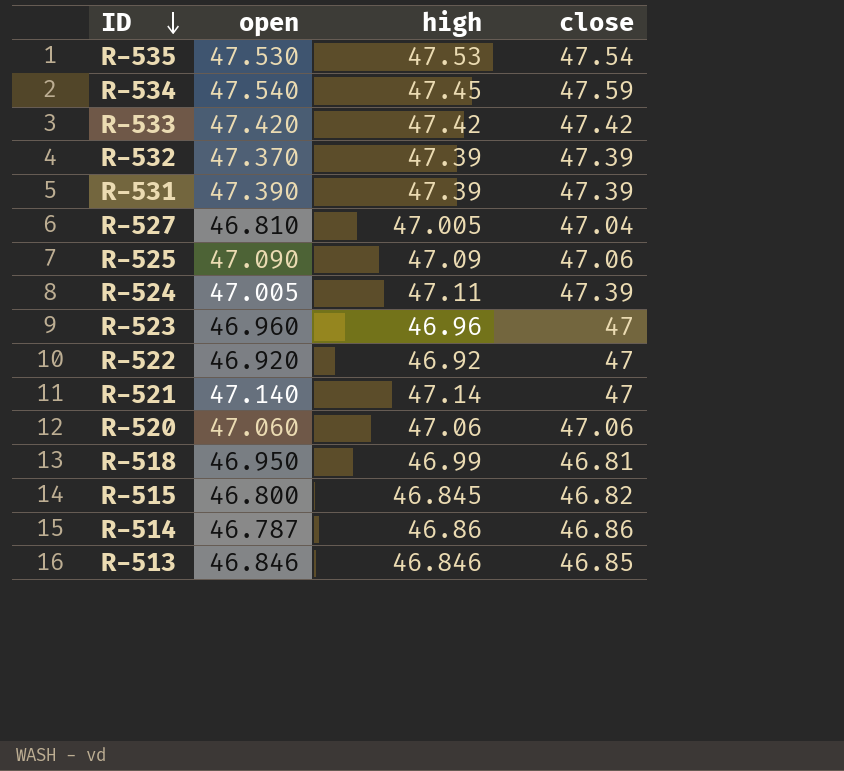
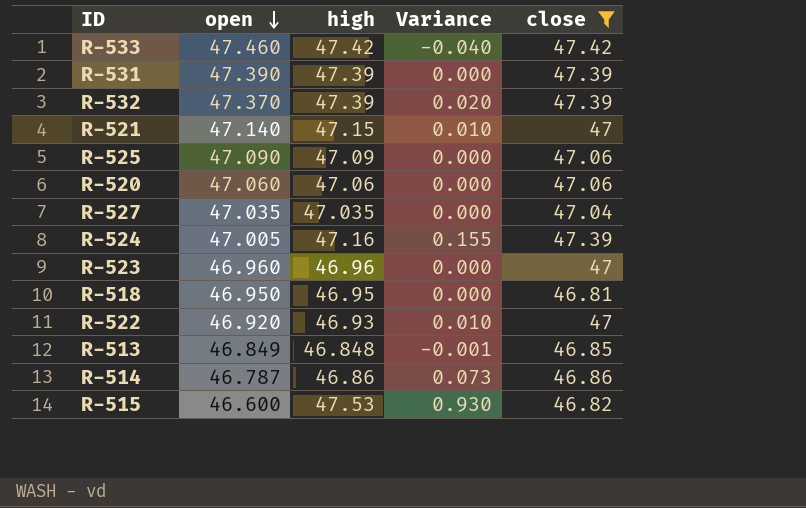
filter: none -> close <= 47.42
row order: ID descending -> open descending
column Variance | formula: none -> [high] - [open]
R-533 | open: 47.420 -> 47.460
R-521 | high: 47.14 -> 47.15
R-527 | open: 46.810 -> 47.035
R-527 | high: 47.005 -> 47.035
R-524 | high: 47.11 -> 47.16
R-518 | high: 46.99 -> 46.95
R-522 | high: 46.92 -> 46.93
R-513 | open: 46.846 -> 46.849
R-513 | high: 46.846 -> 46.848
R-515 | open: 46.800 -> 46.600
R-515 | high: 46.845 -> 47.53

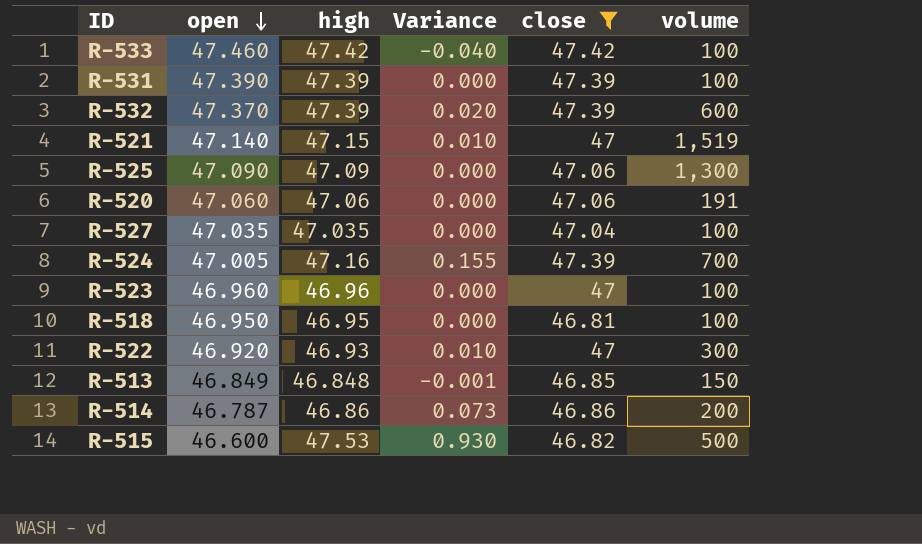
column volume | position: none -> 6

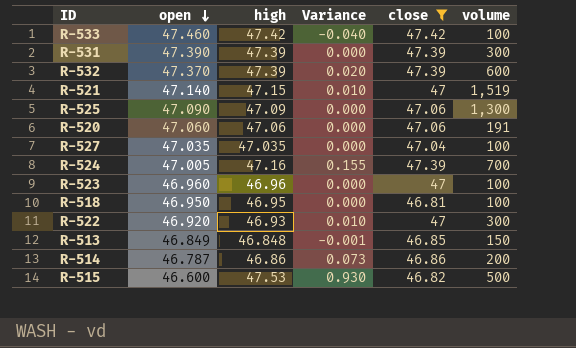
R-531 | volume: 100 -> 300

